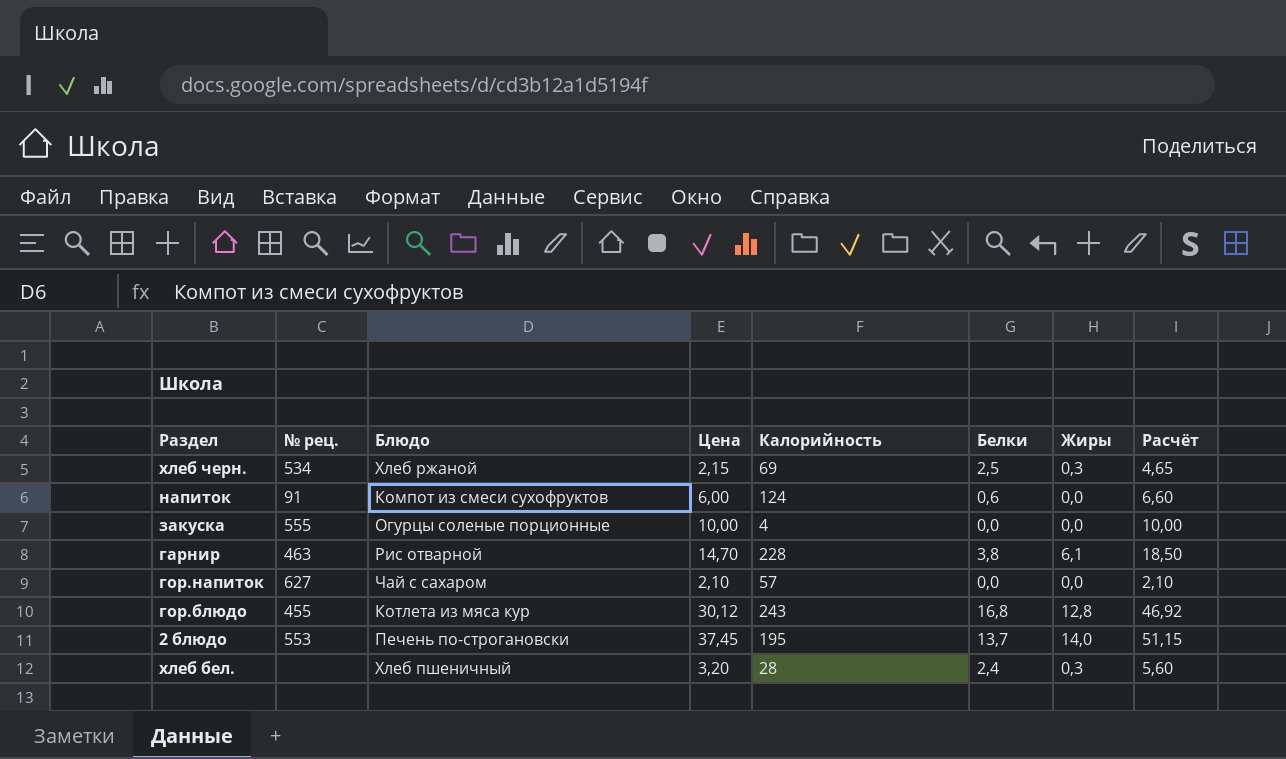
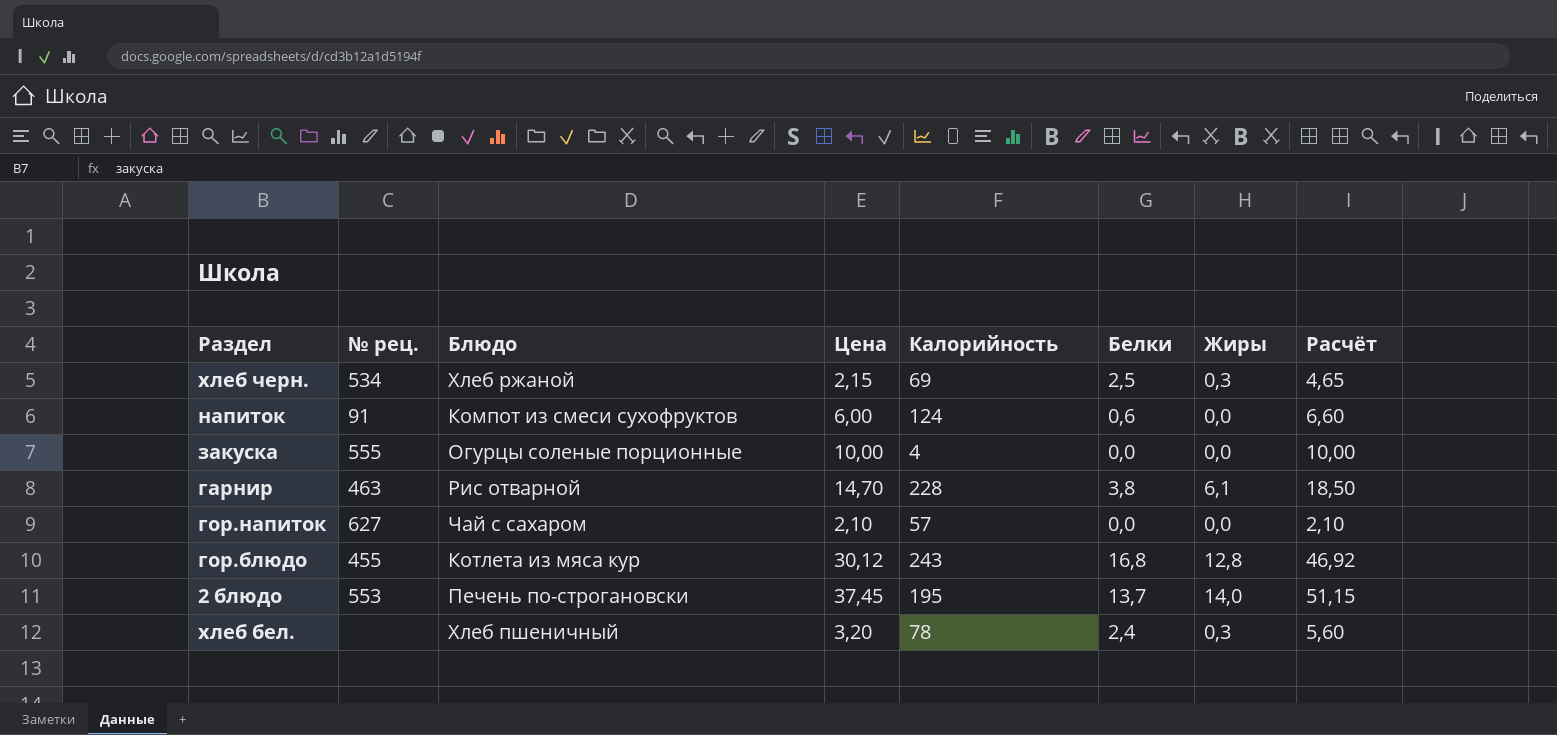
хлеб бел. | Калорийность: 28 -> 78

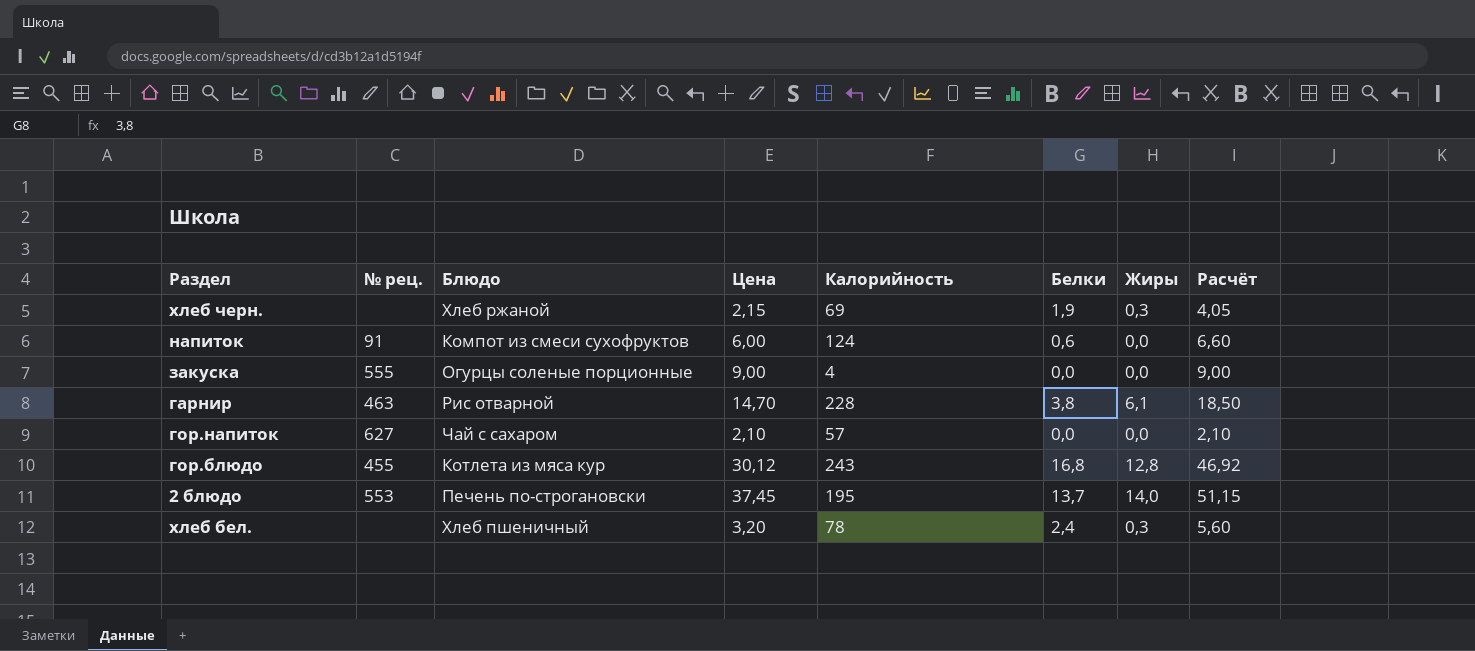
хлеб черн. | № рец.: 534 -> none
хлеб черн. | Белки: 2,5 -> 1,9
хлеб черн. | Расчёт: 4,65 -> 4,05
закуска | Цена: 10,00 -> 9,00
закуска | Расчёт: 10,00 -> 9,00

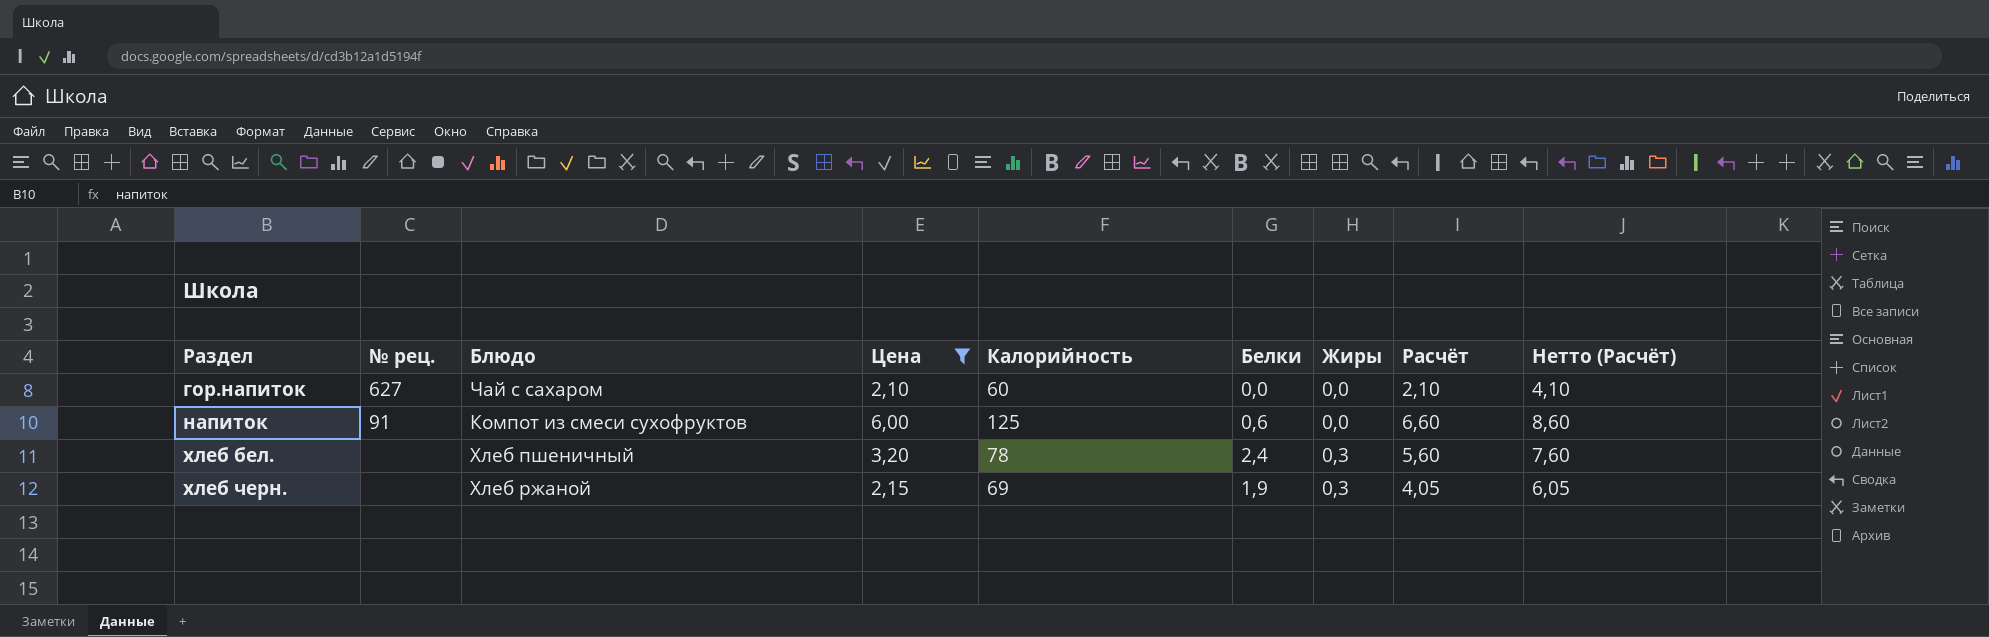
filter: none -> Цена <= 6,00
row order: none -> Раздел ascending
column Нетто (Расчёт) | formula: none -> [Расчёт] + 2
гор.напиток | Калорийность: 57 -> 60
напиток | Калорийность: 124 -> 125

